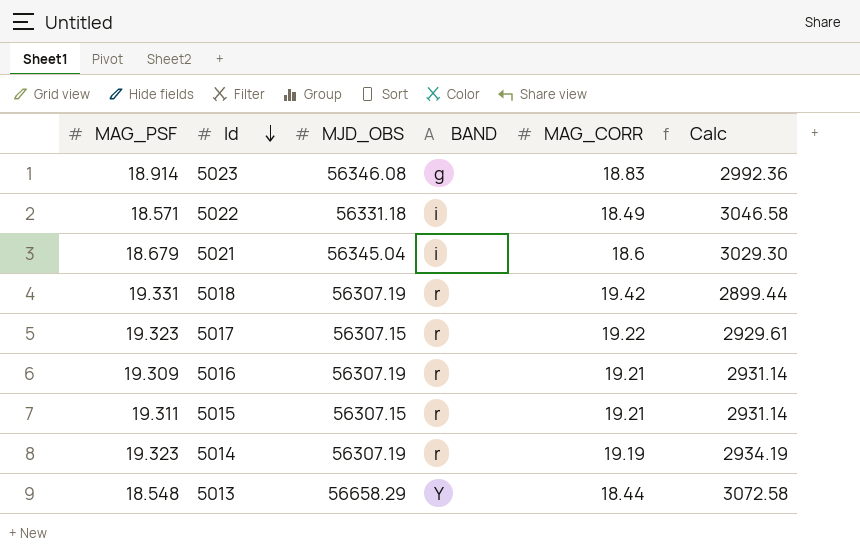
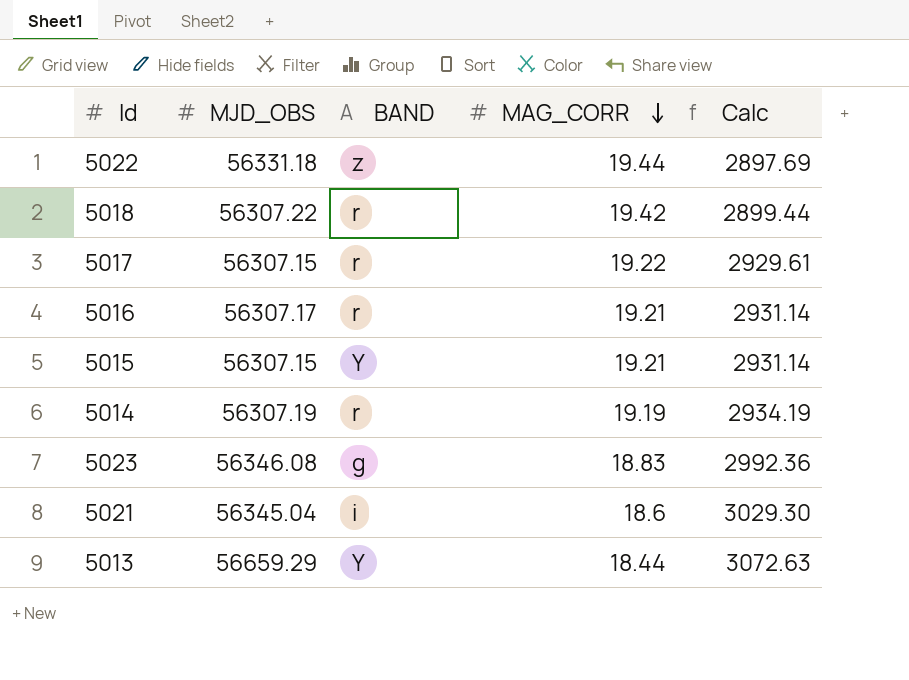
row order: Id descending -> MAG_CORR descending
column MAG_PSF | position: 1 -> none
5022 | BAND: i -> z
5022 | MAG_CORR: 18.49 -> 19.44
5022 | Calc: 3046.58 -> 2897.69
5018 | MJD_OBS: 56307.19 -> 56307.22
5016 | MJD_OBS: 56307.19 -> 56307.17
5015 | BAND: r -> Y
5013 | MJD_OBS: 56658.29 -> 56659.29
5013 | Calc: 3072.58 -> 3072.63

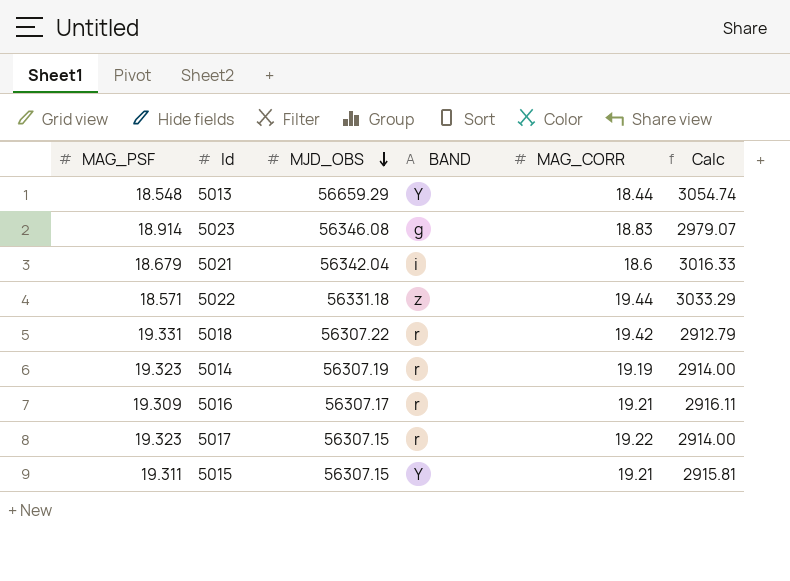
row order: MAG_CORR descending -> MJD_OBS descending
column MAG_PSF | position: none -> 1
column Calc | formula: [MJD_OBS] / [MAG_CORR] -> [MJD_OBS] / [MAG_PSF]
5021 | MJD_OBS: 56345.04 -> 56342.04

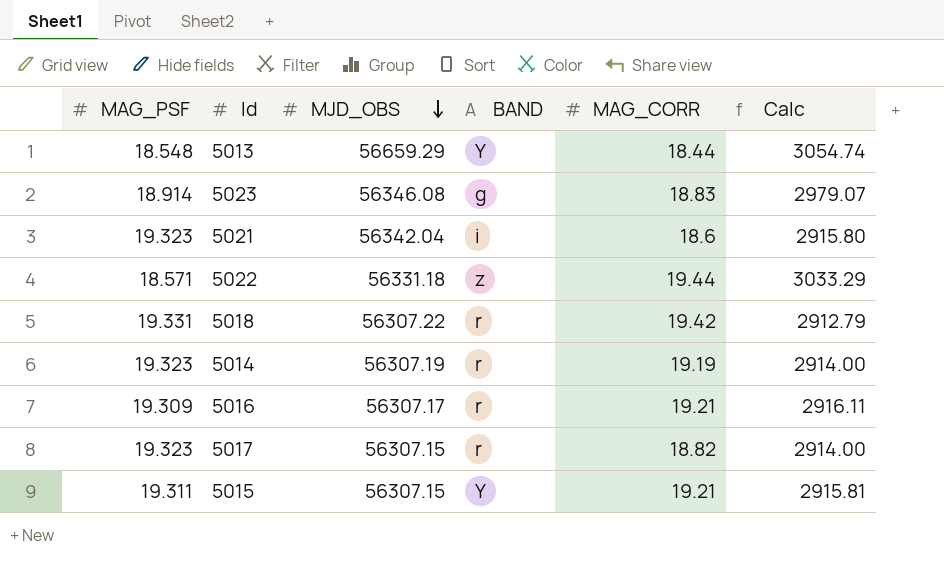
5021 | MAG_PSF: 18.679 -> 19.323
5021 | Calc: 3016.33 -> 2915.80
5017 | MAG_CORR: 19.22 -> 18.82

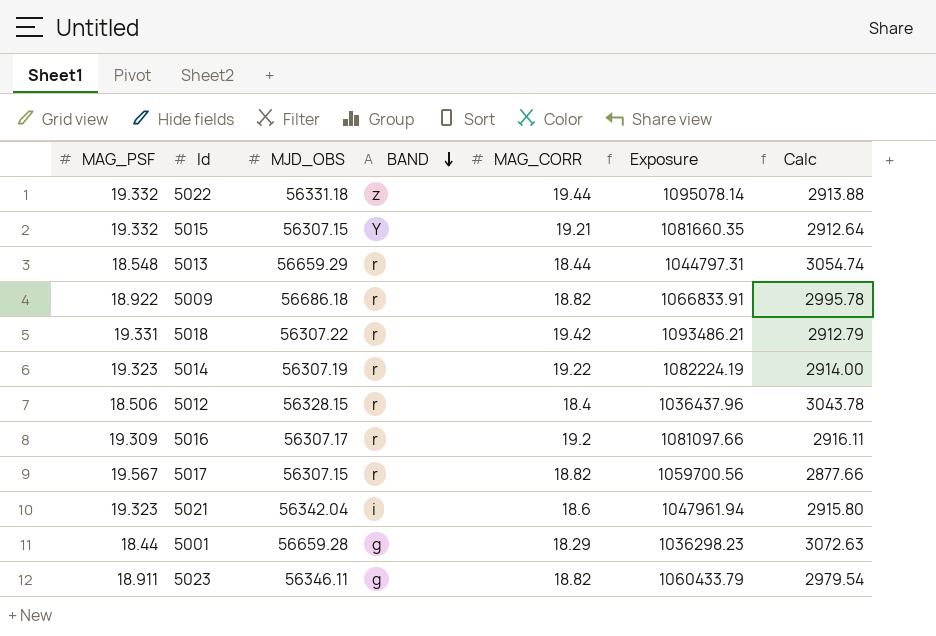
row order: MJD_OBS descending -> BAND descending
column Exposure | formula: none -> [MJD_OBS] * [MAG_CORR]
5022 | MAG_PSF: 18.571 -> 19.332
5022 | Calc: 3033.29 -> 2913.88
5015 | MAG_PSF: 19.311 -> 19.332
5015 | Calc: 2915.81 -> 2912.64
5013 | BAND: Y -> r
row 5009: none -> 18.922 | 56686.18 | r | 18.82 | 1066833.91 | 2995.78
5014 | MAG_CORR: 19.19 -> 19.22
row 5012: none -> 18.506 | 56328.15 | r | 18.4 | 1036437.96 | 3043.78
5016 | MAG_CORR: 19.21 -> 19.2
5017 | MAG_PSF: 19.323 -> 19.567
5017 | Calc: 2914.00 -> 2877.66
row 5001: none -> 18.44 | 56659.28 | g | 18.29 | 1036298.23 | 3072.63
5023 | MAG_PSF: 18.914 -> 18.911
5023 | MJD_OBS: 56346.08 -> 56346.11
5023 | MAG_CORR: 18.83 -> 18.82
5023 | Calc: 2979.07 -> 2979.54

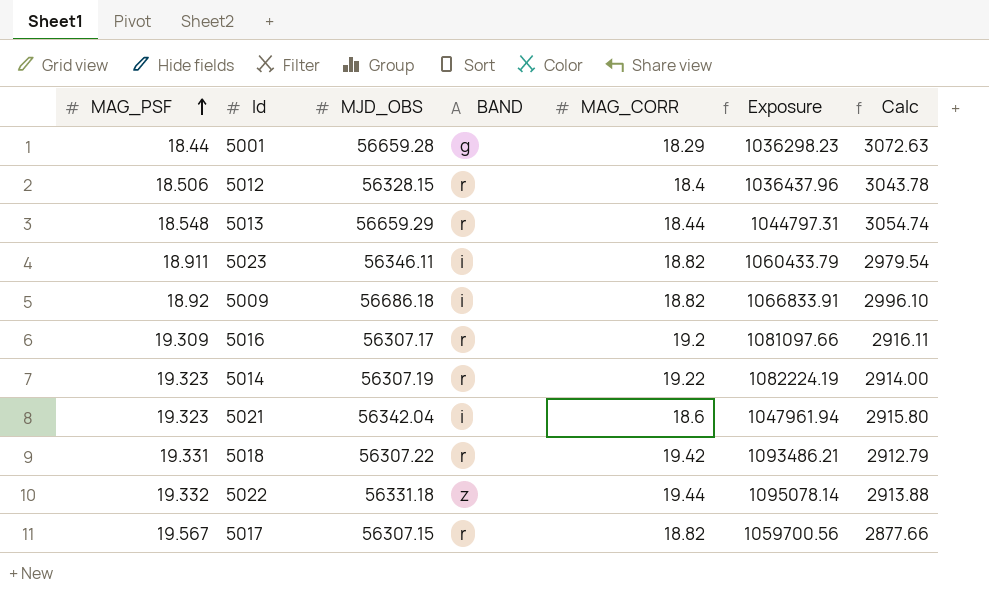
row order: BAND descending -> MAG_PSF ascending
row 5015: 19.332 | 56307.15 | Y | 19.21 | 1081660.35 | 2912.64 -> none
5023 | BAND: g -> i
5009 | MAG_PSF: 18.922 -> 18.92
5009 | BAND: r -> i
5009 | Calc: 2995.78 -> 2996.10

